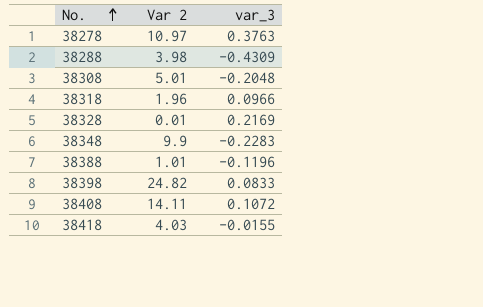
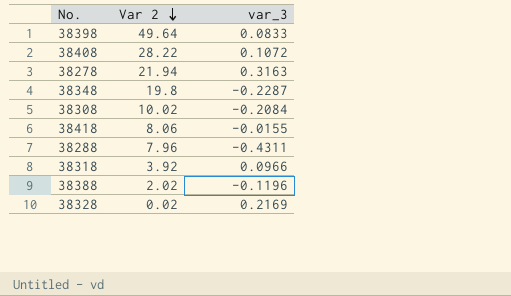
row order: No. ascending -> Var 2 descending
38398 | Var 2: 24.82 -> 49.64
38408 | Var 2: 14.11 -> 28.22
38278 | Var 2: 10.97 -> 21.94
38278 | var_3: 0.3763 -> 0.3163
38348 | Var 2: 9.9 -> 19.8
38348 | var_3: -0.2283 -> -0.2287
38308 | Var 2: 5.01 -> 10.02
38308 | var_3: -0.2048 -> -0.2084
38418 | Var 2: 4.03 -> 8.06
38288 | Var 2: 3.98 -> 7.96
38288 | var_3: -0.4309 -> -0.4311
38318 | Var 2: 1.96 -> 3.92
38388 | Var 2: 1.01 -> 2.02
38328 | Var 2: 0.01 -> 0.02

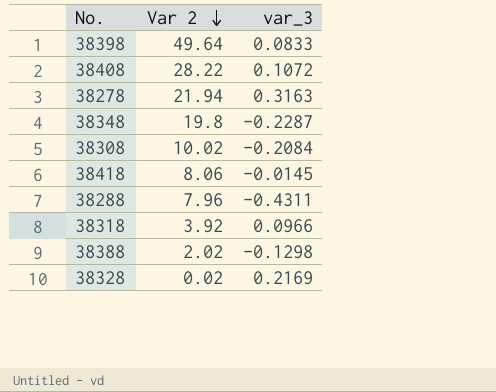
38418 | var_3: -0.0155 -> -0.0145
38388 | var_3: -0.1196 -> -0.1298

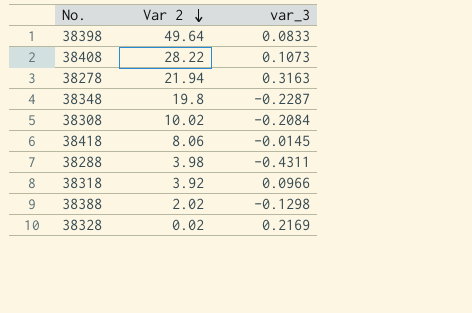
38408 | var_3: 0.1072 -> 0.1073
38288 | Var 2: 7.96 -> 3.98

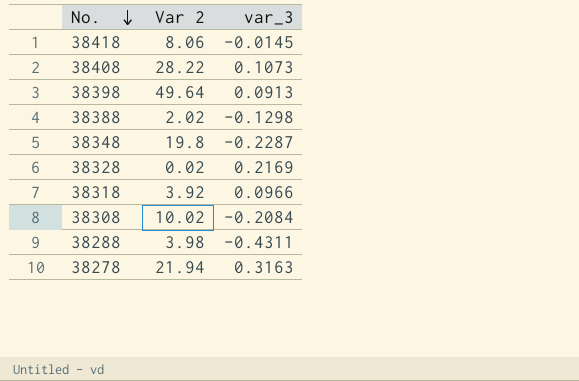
row order: Var 2 descending -> No. descending
38398 | var_3: 0.0833 -> 0.0913

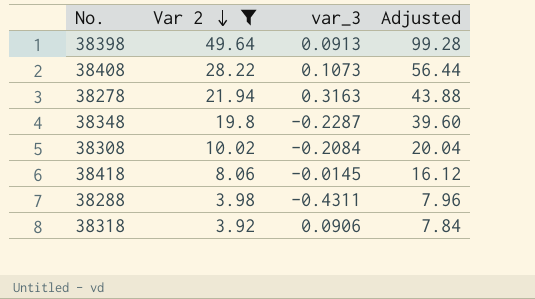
filter: none -> Var 2 >= 3.92
row order: No. descending -> Var 2 descending
column Adjusted | formula: none -> [Var 2] * 2
38318 | var_3: 0.0966 -> 0.0906

